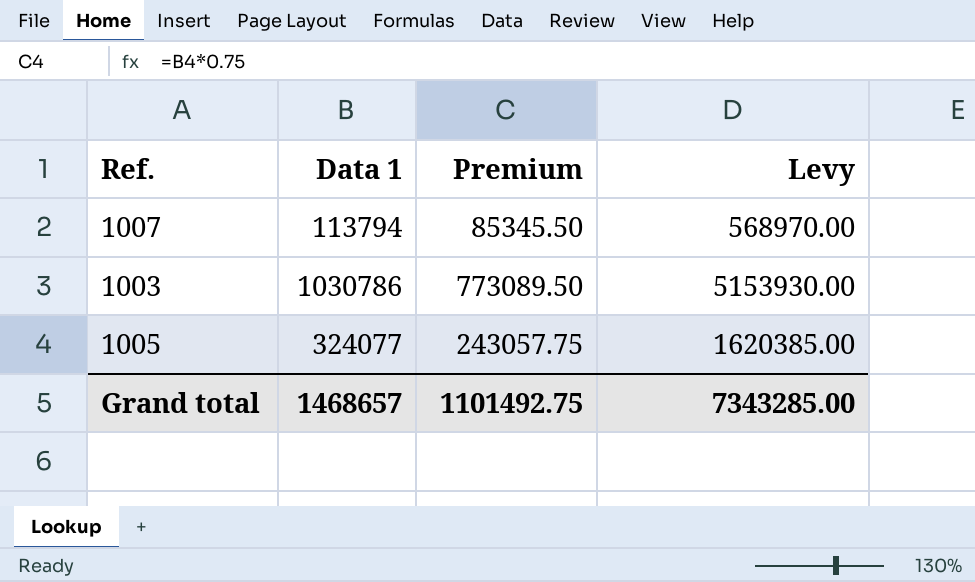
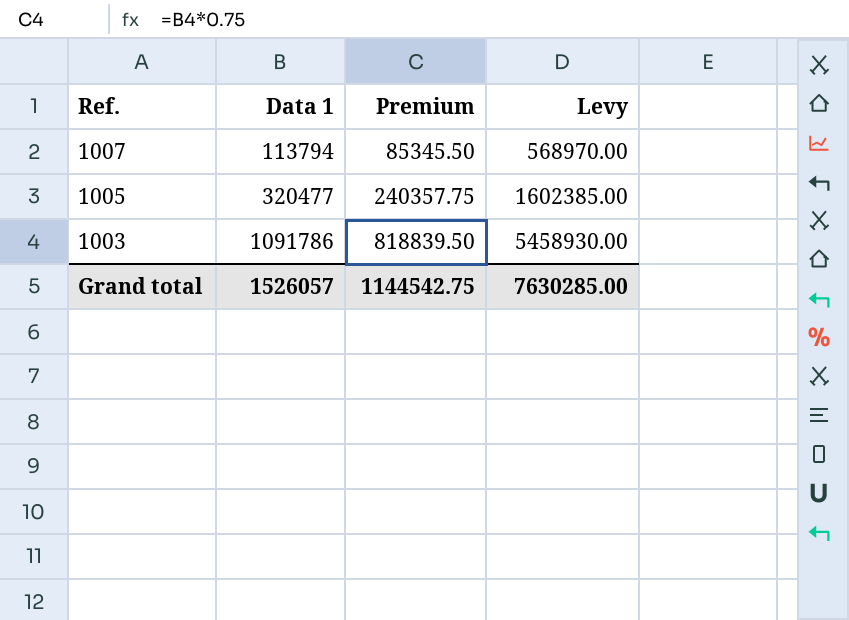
row order: none -> Ref. descending
1005 | Data 1: 324077 -> 320477
1005 | Premium: 243057.75 -> 240357.75
1005 | Levy: 1620385.00 -> 1602385.00
1003 | Data 1: 1030786 -> 1091786
1003 | Premium: 773089.50 -> 818839.50
1003 | Levy: 5153930.00 -> 5458930.00
Grand total | Data 1: 1468657 -> 1526057
Grand total | Premium: 1101492.75 -> 1144542.75
Grand total | Levy: 7343285.00 -> 7630285.00

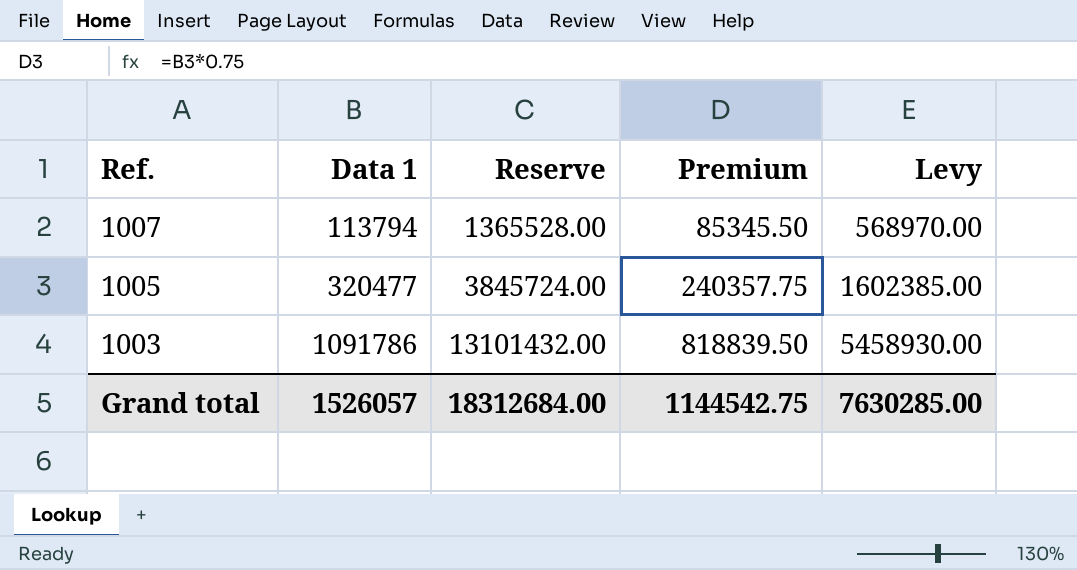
column Reserve | formula: none -> [Data 1] * 12

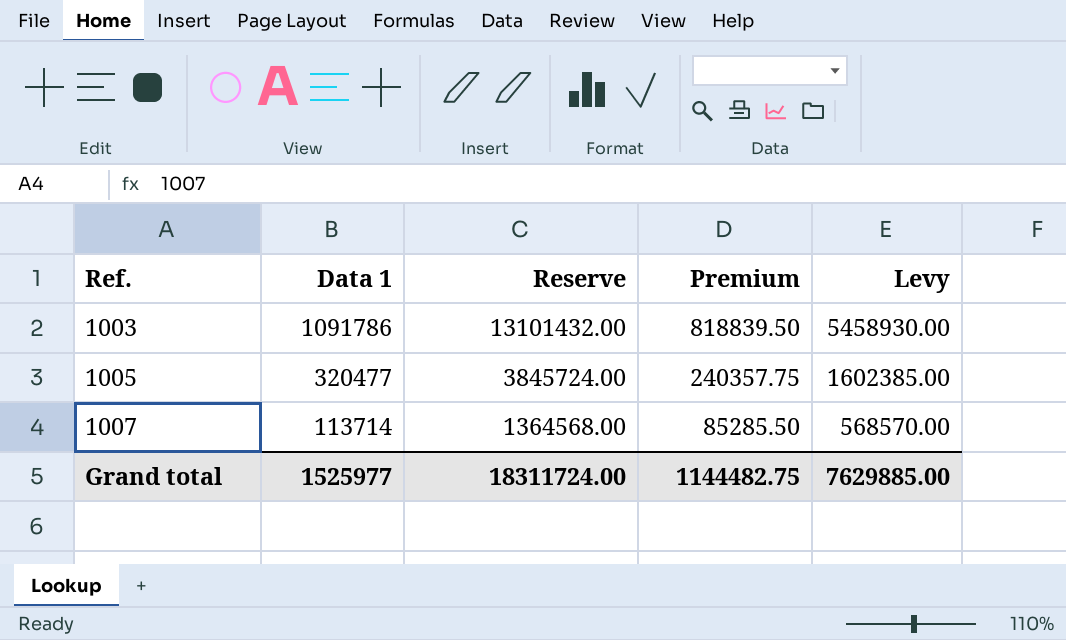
row order: Ref. descending -> Ref. ascending
1007 | Data 1: 113794 -> 113714
1007 | Reserve: 1365528.00 -> 1364568.00
1007 | Premium: 85345.50 -> 85285.50
1007 | Levy: 568970.00 -> 568570.00
Grand total | Data 1: 1526057 -> 1525977
Grand total | Reserve: 18312684.00 -> 18311724.00
Grand total | Premium: 1144542.75 -> 1144482.75
Grand total | Levy: 7630285.00 -> 7629885.00

